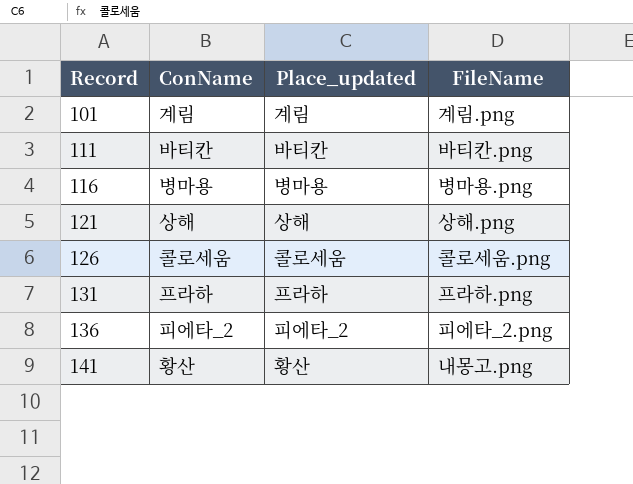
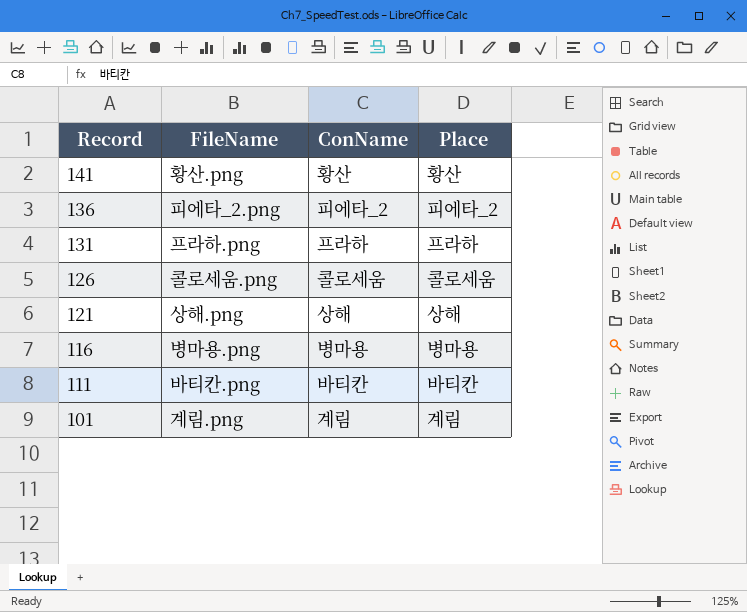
row order: Record ascending -> Record descending
column FileName | position: 4 -> 2
column name: Place_updated -> Place
141 | FileName: 내몽고.png -> 황산.png

